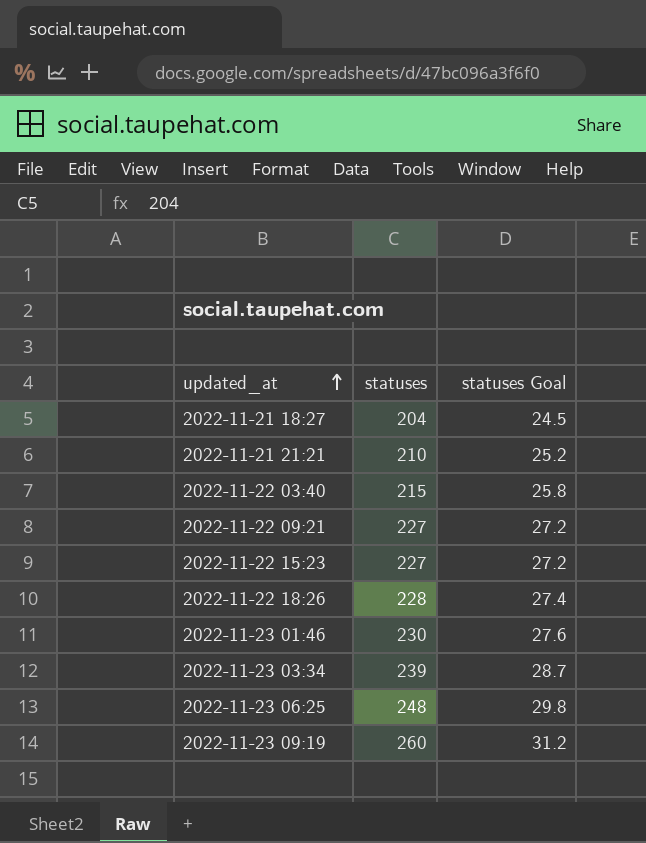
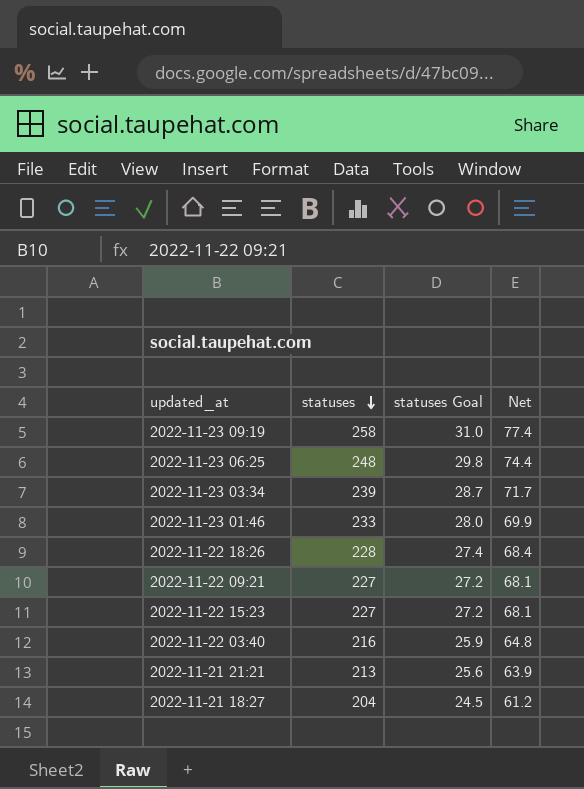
row order: updated_at ascending -> statuses descending
column Net | formula: none -> [statuses] * 0.3
2022-11-23 09:19 | statuses: 260 -> 258
2022-11-23 09:19 | statuses Goal: 31.2 -> 31.0
2022-11-23 01:46 | statuses: 230 -> 233
2022-11-23 01:46 | statuses Goal: 27.6 -> 28.0
2022-11-22 03:40 | statuses: 215 -> 216
2022-11-22 03:40 | statuses Goal: 25.8 -> 25.9
2022-11-21 21:21 | statuses: 210 -> 213
2022-11-21 21:21 | statuses Goal: 25.2 -> 25.6

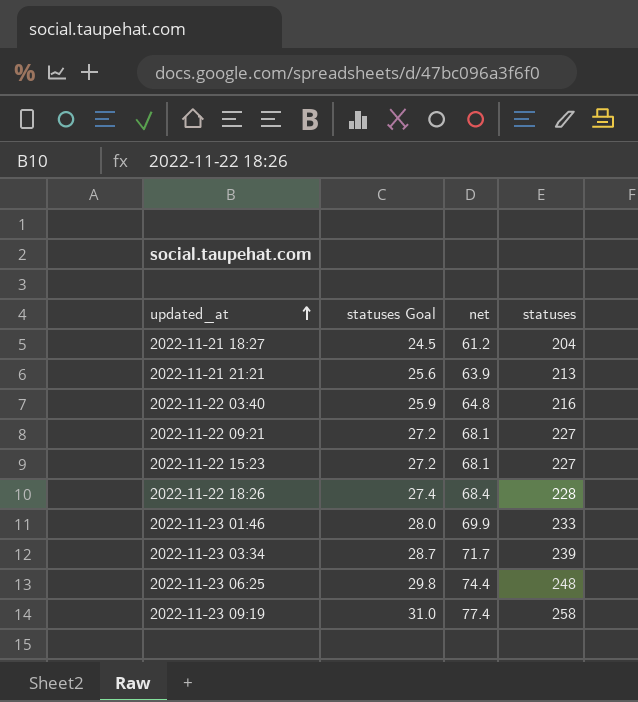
row order: statuses descending -> updated_at ascending
column name: Net -> net
column statuses | position: 2 -> 4

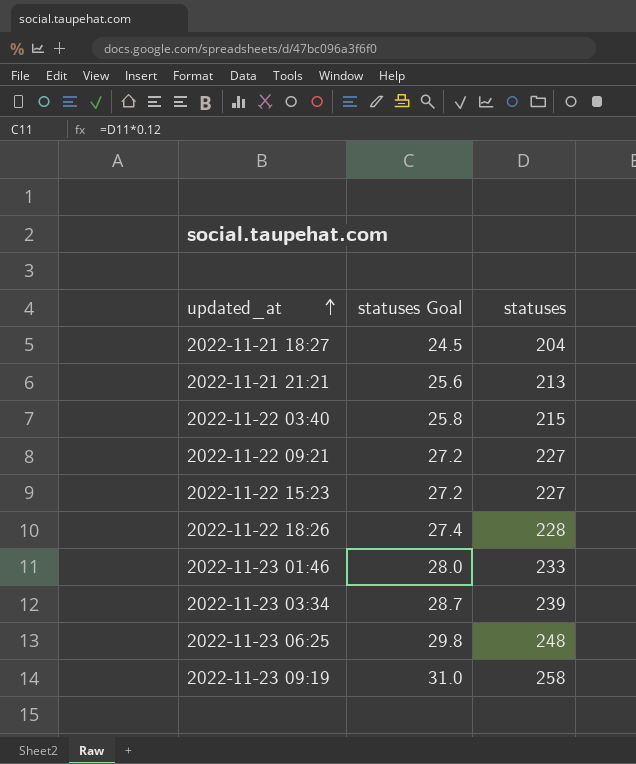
column net | formula: [statuses] * 0.3 -> none
2022-11-22 03:40 | statuses Goal: 25.9 -> 25.8
2022-11-22 03:40 | statuses: 216 -> 215

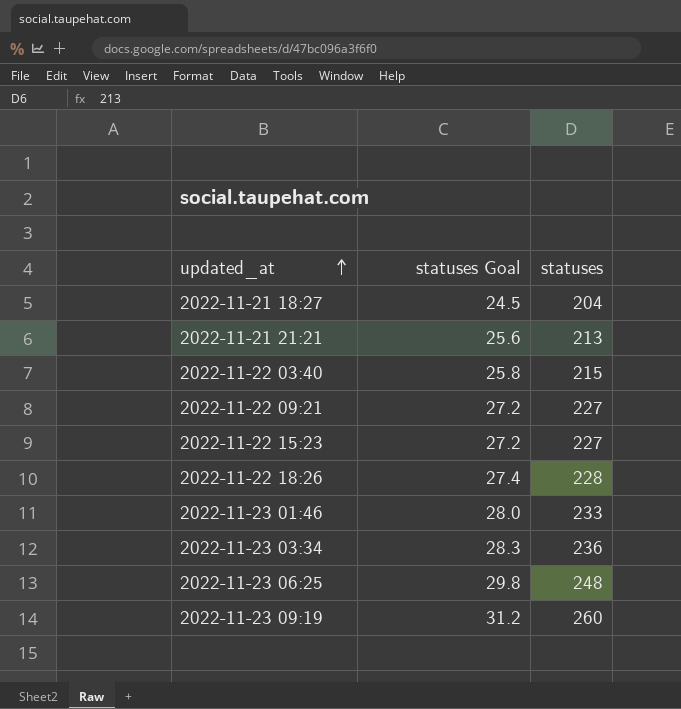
2022-11-23 03:34 | statuses Goal: 28.7 -> 28.3
2022-11-23 03:34 | statuses: 239 -> 236
2022-11-23 09:19 | statuses Goal: 31.0 -> 31.2
2022-11-23 09:19 | statuses: 258 -> 260

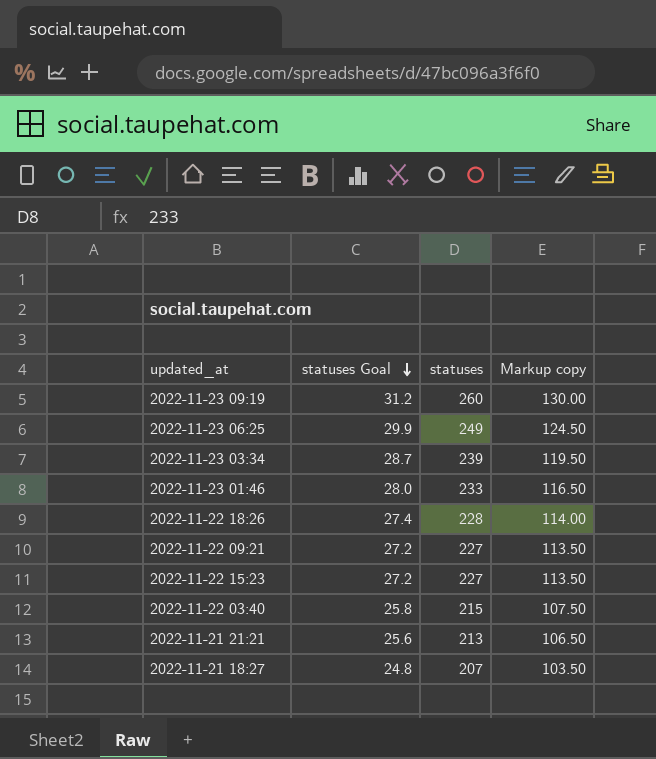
row order: updated_at ascending -> statuses Goal descending
column Markup copy | formula: none -> [statuses] * 0.5
2022-11-23 06:25 | statuses Goal: 29.8 -> 29.9
2022-11-23 06:25 | statuses: 248 -> 249
2022-11-23 03:34 | statuses Goal: 28.3 -> 28.7
2022-11-23 03:34 | statuses: 236 -> 239
2022-11-21 18:27 | statuses Goal: 24.5 -> 24.8
2022-11-21 18:27 | statuses: 204 -> 207

